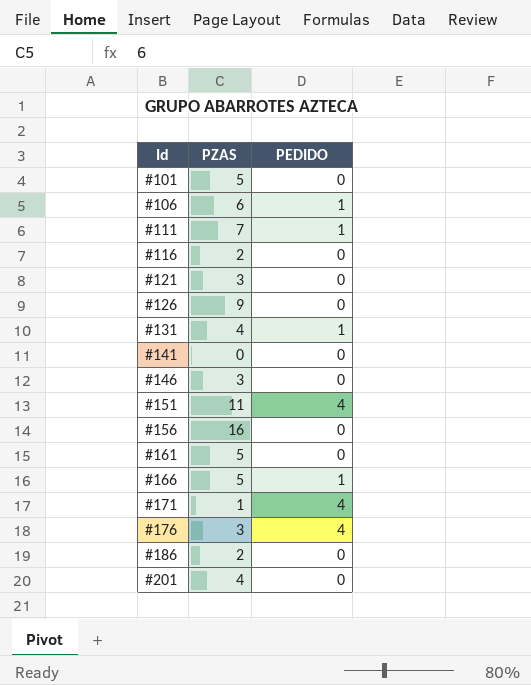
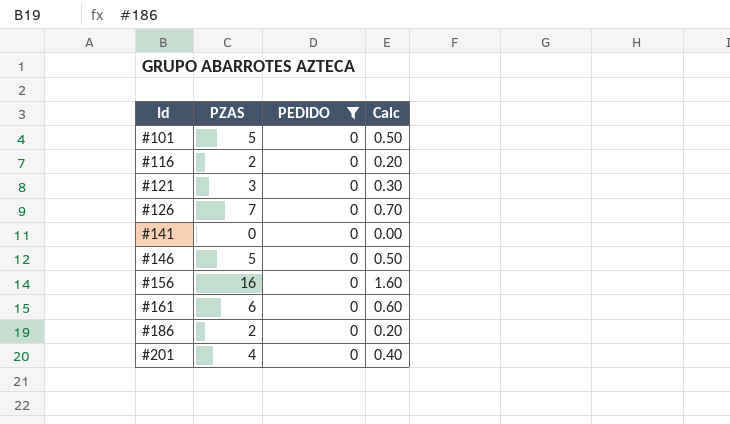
filter: none -> PEDIDO = 0
column Calc | formula: none -> [PZAS] * 0.1
#126 | PZAS: 9 -> 7
#146 | PZAS: 3 -> 5
#161 | PZAS: 5 -> 6

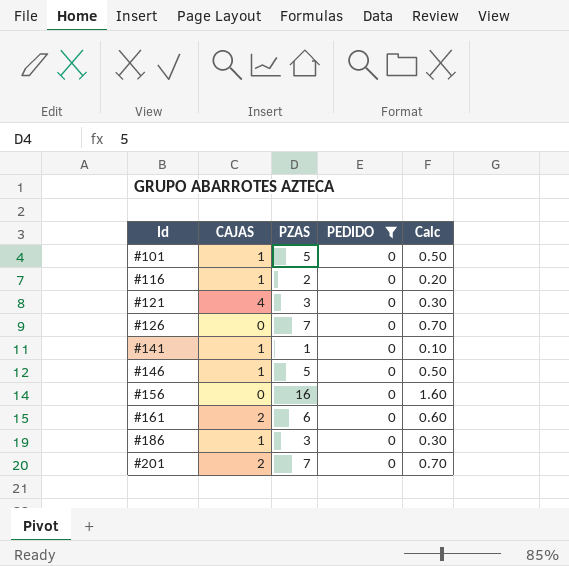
column CAJAS | position: none -> 2
#141 | PZAS: 0 -> 1
#141 | Calc: 0.00 -> 0.10
#186 | PZAS: 2 -> 3
#186 | Calc: 0.20 -> 0.30
#201 | PZAS: 4 -> 7
#201 | Calc: 0.40 -> 0.70

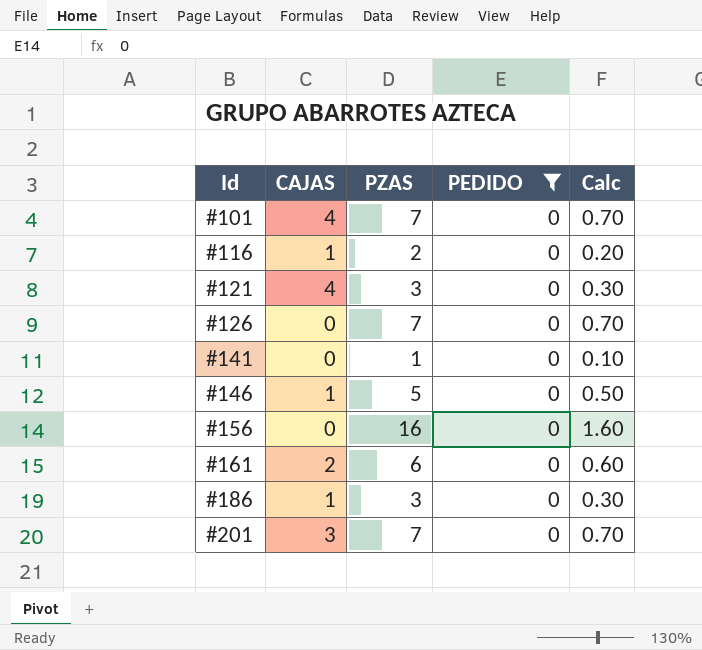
#101 | CAJAS: 1 -> 4
#101 | PZAS: 5 -> 7
#101 | Calc: 0.50 -> 0.70
#141 | CAJAS: 1 -> 0
#201 | CAJAS: 2 -> 3

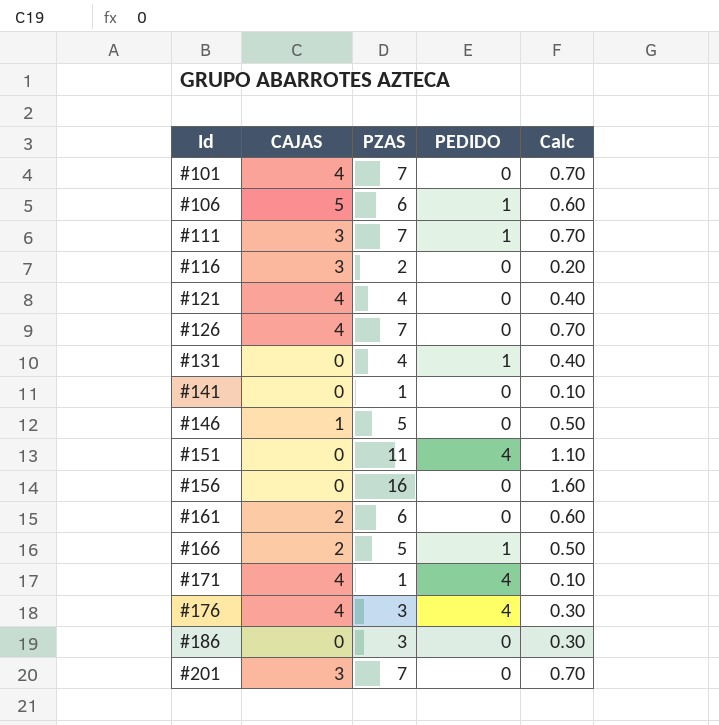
filter: PEDIDO = 0 -> none
#116 | CAJAS: 1 -> 3
#121 | PZAS: 3 -> 4
#121 | Calc: 0.30 -> 0.40
#126 | CAJAS: 0 -> 4
#186 | CAJAS: 1 -> 0

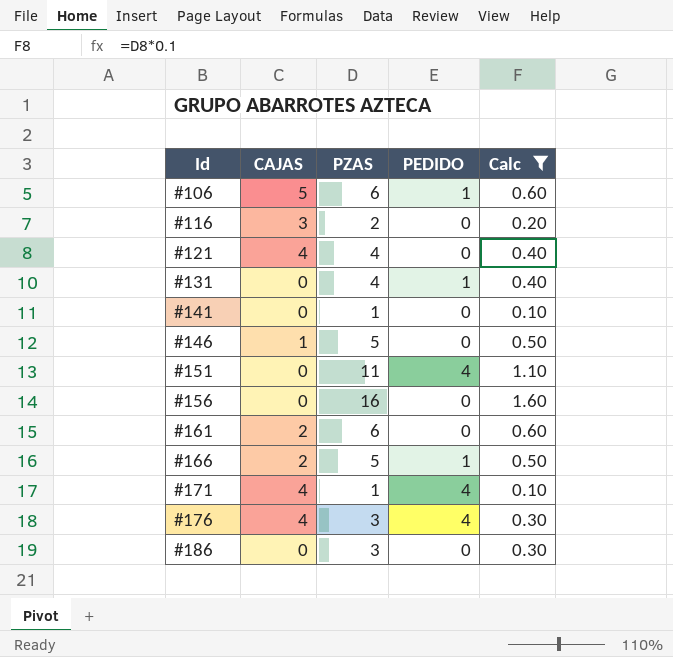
filter: none -> Calc != 0.70

